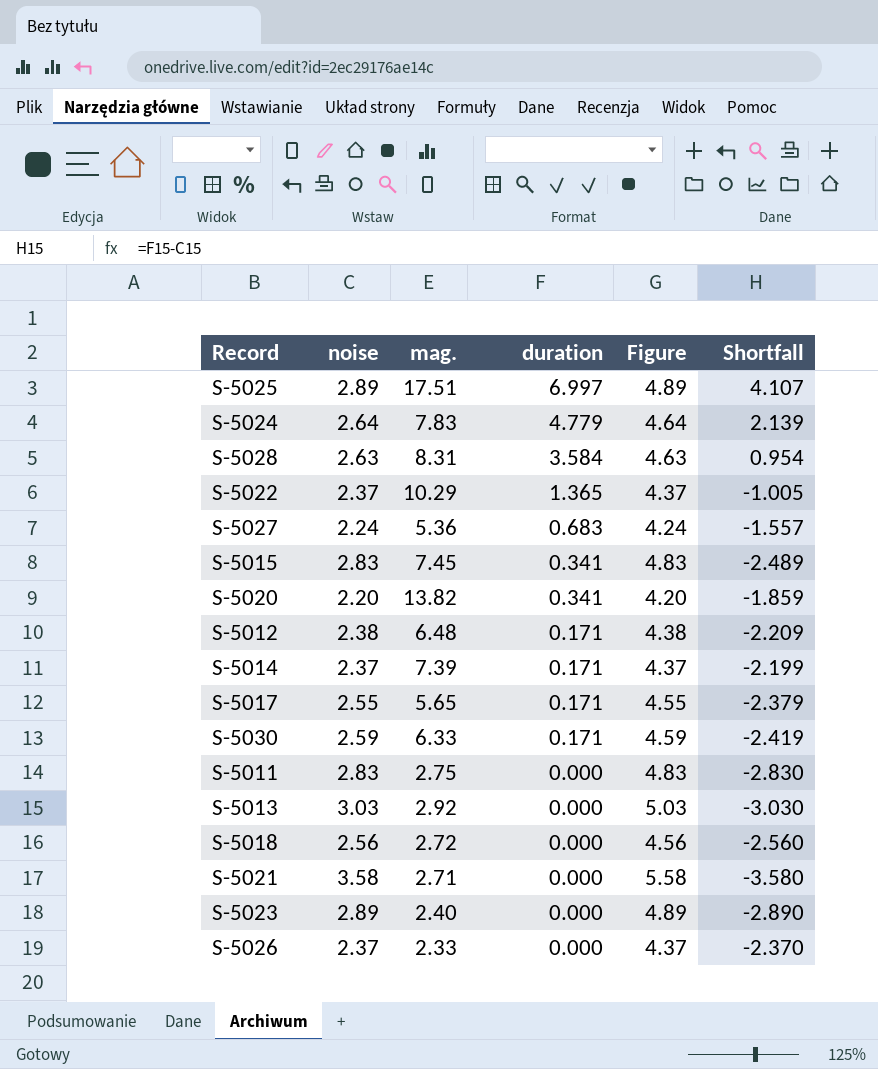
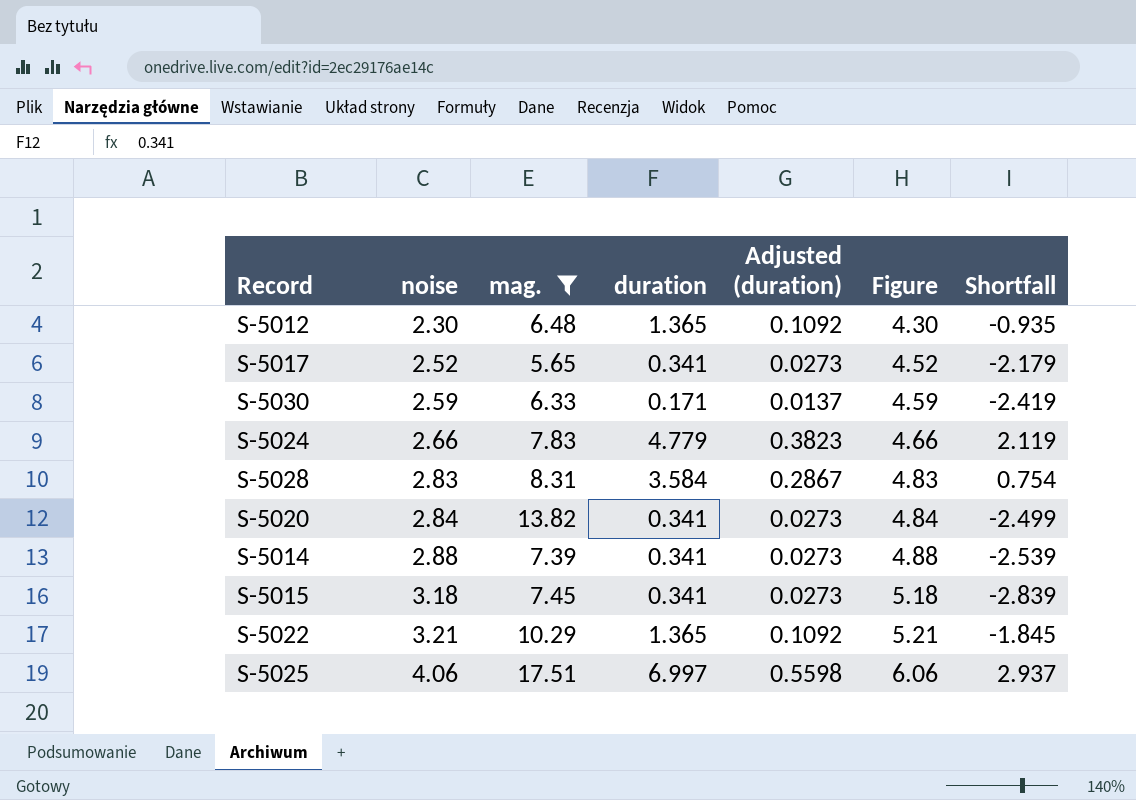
filter: none -> mag. >= 5.65
row order: duration descending -> noise ascending
column Adjusted (duration) | formula: none -> [duration] * 0.08
S-5012 | noise: 2.38 -> 2.30
S-5012 | duration: 0.171 -> 1.365
S-5012 | Figure: 4.38 -> 4.30
S-5012 | Shortfall: -2.209 -> -0.935
S-5017 | noise: 2.55 -> 2.52
S-5017 | duration: 0.171 -> 0.341
S-5017 | Figure: 4.55 -> 4.52
S-5017 | Shortfall: -2.379 -> -2.179
S-5024 | noise: 2.64 -> 2.66
S-5024 | Figure: 4.64 -> 4.66
S-5024 | Shortfall: 2.139 -> 2.119
S-5028 | noise: 2.63 -> 2.83
S-5028 | Figure: 4.63 -> 4.83
S-5028 | Shortfall: 0.954 -> 0.754
S-5020 | noise: 2.20 -> 2.84
S-5020 | Figure: 4.20 -> 4.84
S-5020 | Shortfall: -1.859 -> -2.499
S-5014 | noise: 2.37 -> 2.88
S-5014 | duration: 0.171 -> 0.341
S-5014 | Figure: 4.37 -> 4.88
S-5014 | Shortfall: -2.199 -> -2.539
S-5015 | noise: 2.83 -> 3.18
S-5015 | Figure: 4.83 -> 5.18
S-5015 | Shortfall: -2.489 -> -2.839
S-5022 | noise: 2.37 -> 3.21
S-5022 | Figure: 4.37 -> 5.21
S-5022 | Shortfall: -1.005 -> -1.845
S-5025 | noise: 2.89 -> 4.06
S-5025 | Figure: 4.89 -> 6.06
S-5025 | Shortfall: 4.107 -> 2.937

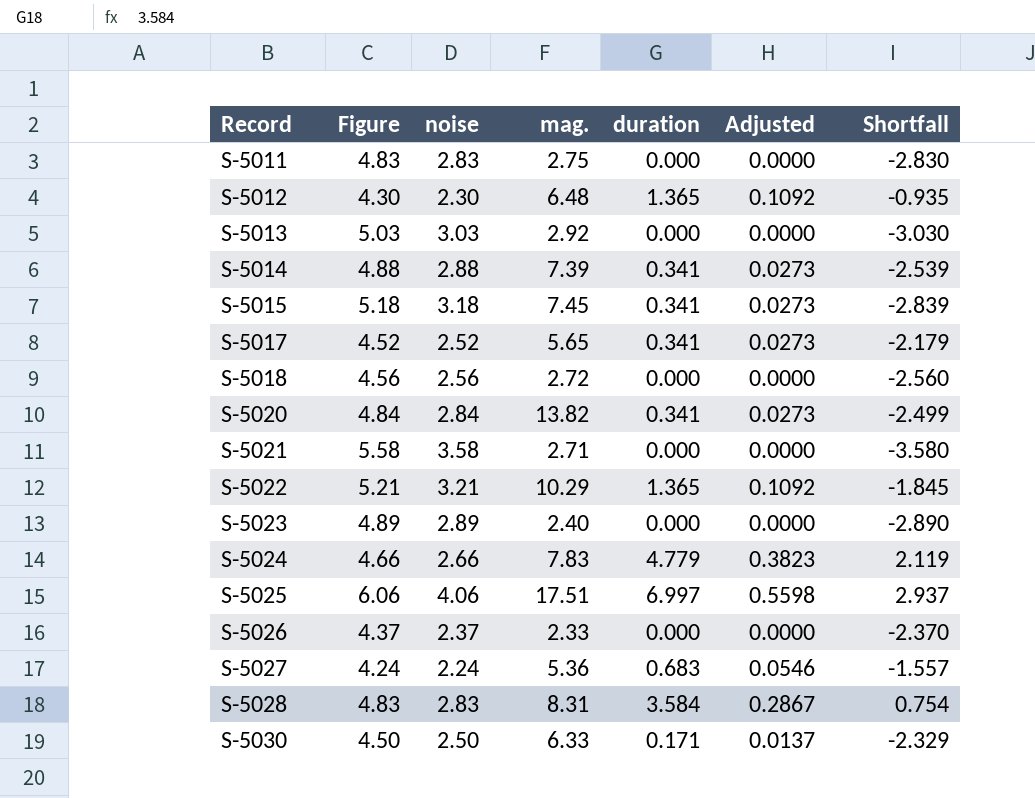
filter: mag. >= 5.65 -> none
row order: noise ascending -> Record ascending
column Figure | position: 6 -> 2
column name: Adjusted (duration) -> Adjusted
S-5030 | Figure: 4.59 -> 4.50
S-5030 | noise: 2.59 -> 2.50
S-5030 | Shortfall: -2.419 -> -2.329

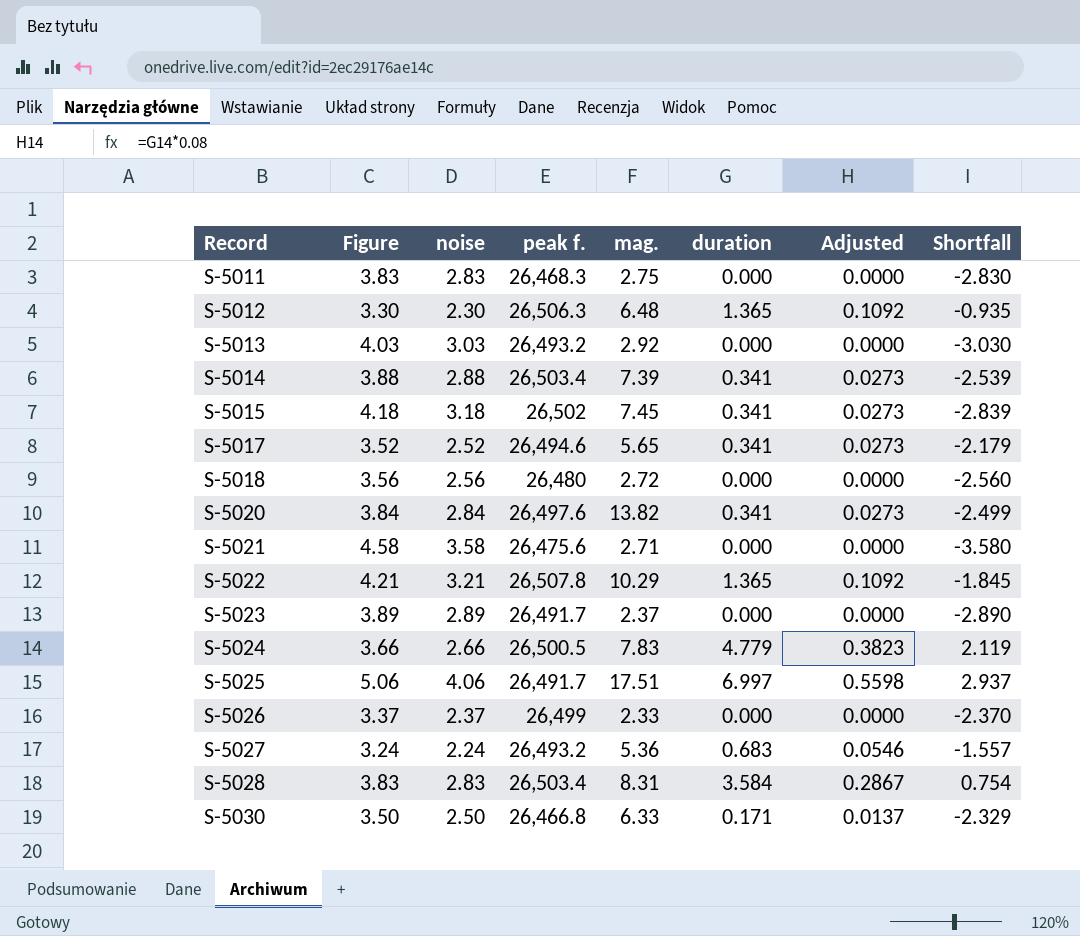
column Figure | formula: [noise] + 2 -> [noise] + 1
column peak f. | position: none -> 4
S-5023 | mag.: 2.40 -> 2.37

